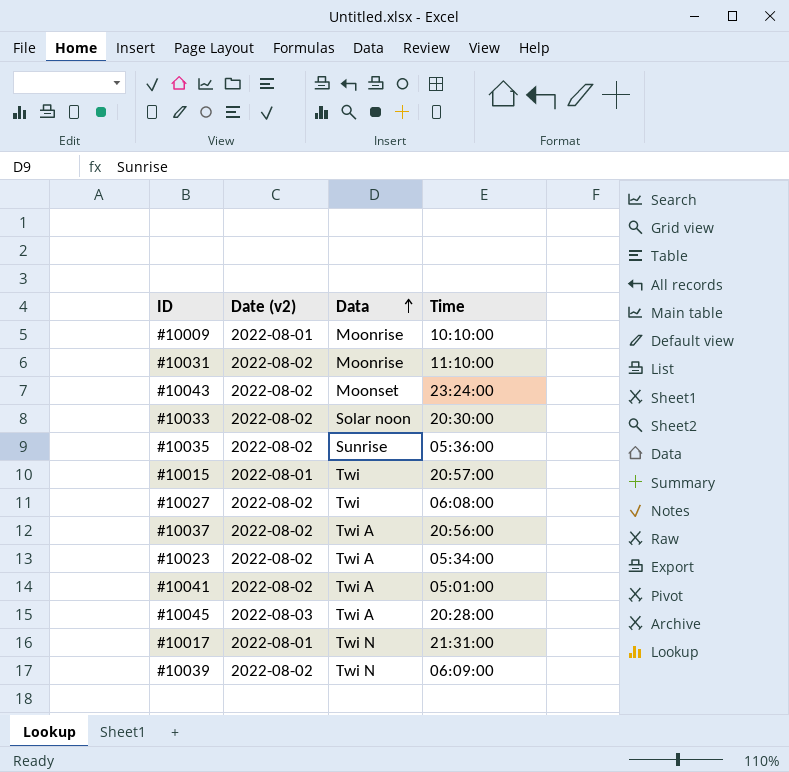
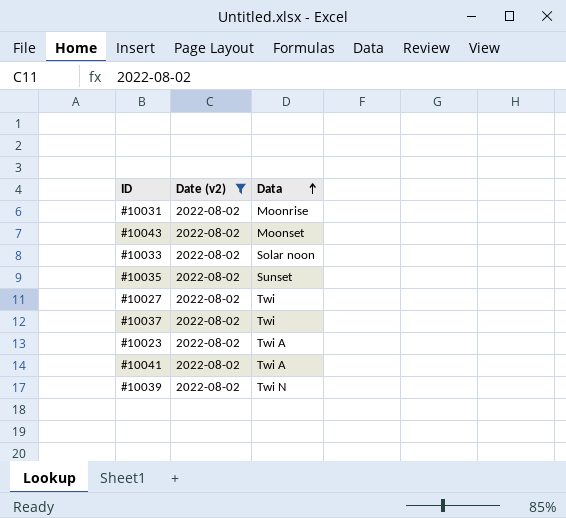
filter: none -> Date (v2) = 2022-08-02
column Time | position: 4 -> none
#10035 | Data: Sunrise -> Sunset
#10037 | Data: Twi A -> Twi

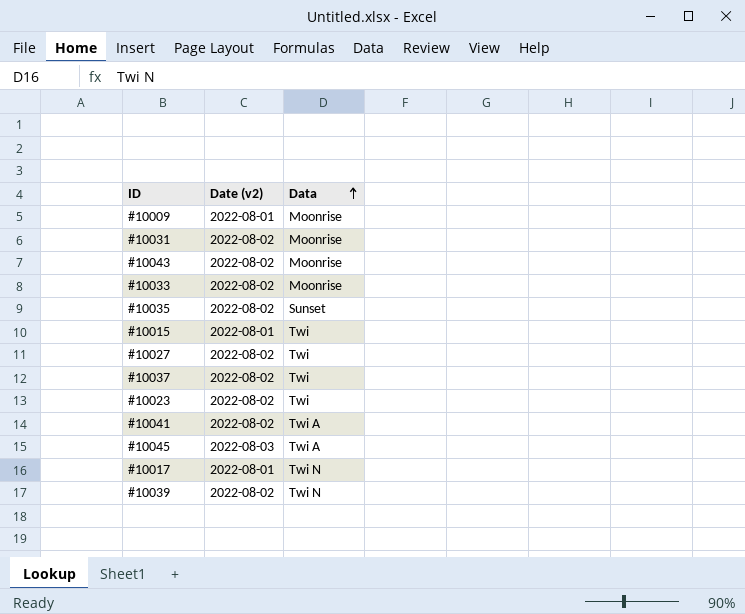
filter: Date (v2) = 2022-08-02 -> none
#10043 | Data: Moonset -> Moonrise
#10033 | Data: Solar noon -> Moonrise
#10023 | Data: Twi A -> Twi

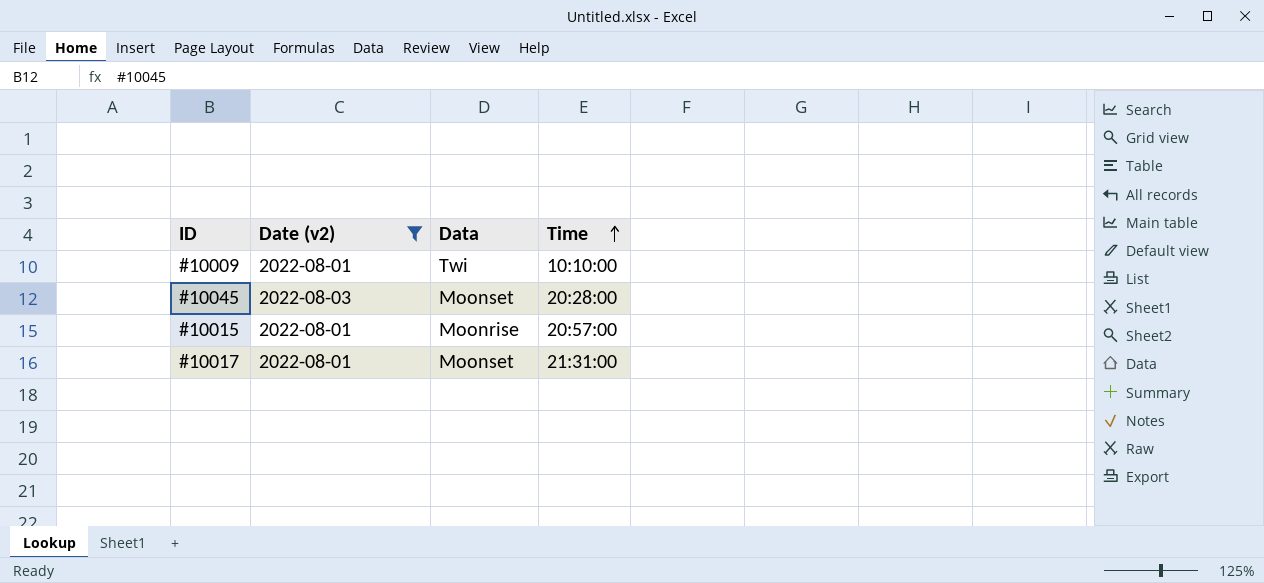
filter: none -> Date (v2) != 2022-08-02
row order: Data ascending -> Time ascending
column Time | position: none -> 4
#10009 | Data: Moonrise -> Twi
#10045 | Data: Twi A -> Moonset
#10015 | Data: Twi -> Moonrise
#10017 | Data: Twi N -> Moonset

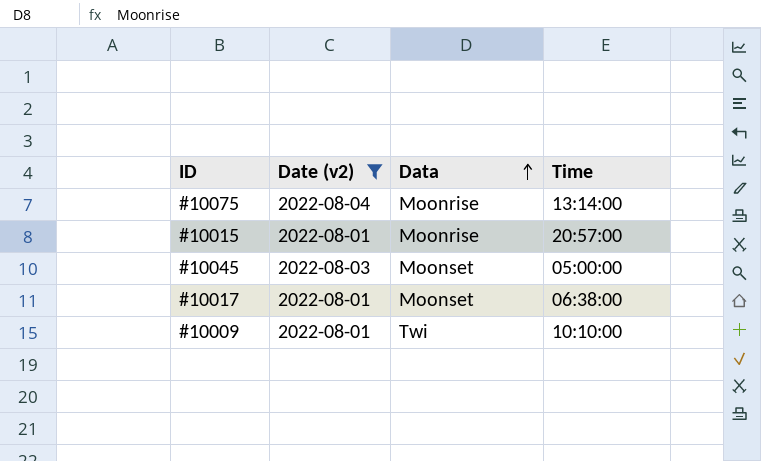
row order: Time ascending -> Data ascending
row #10075: none -> 2022-08-04 | Moonrise | 13:14:00
#10045 | Time: 20:28:00 -> 05:00:00
#10017 | Time: 21:31:00 -> 06:38:00

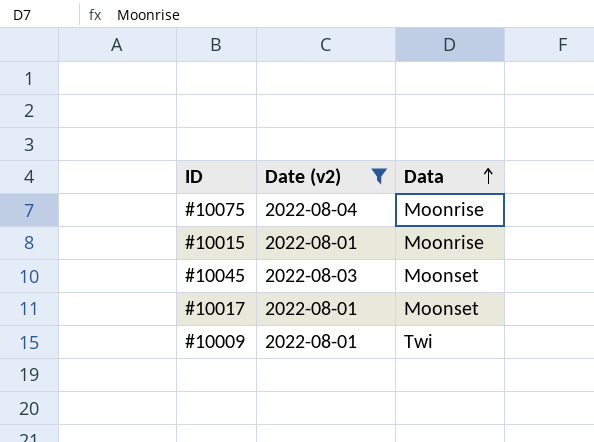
column Time | position: 4 -> none

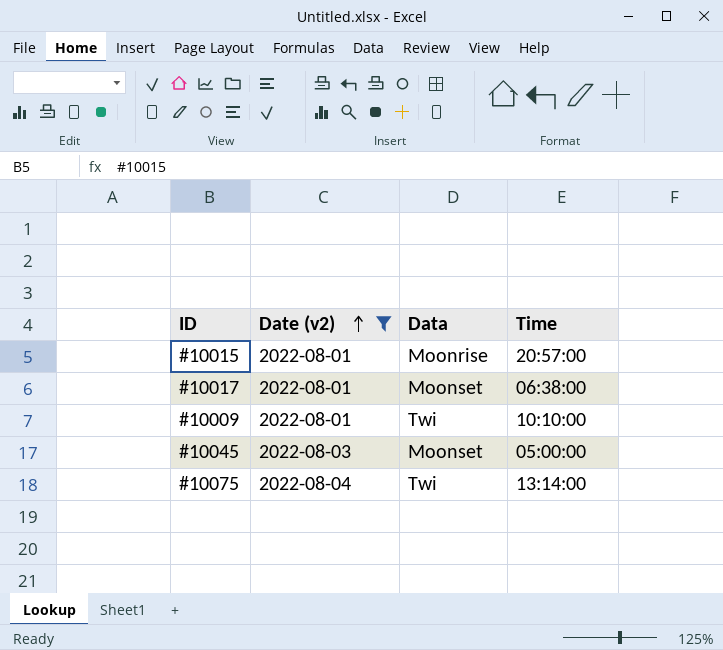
row order: Data ascending -> Date (v2) ascending
column Time | position: none -> 4
#10075 | Data: Moonrise -> Twi

